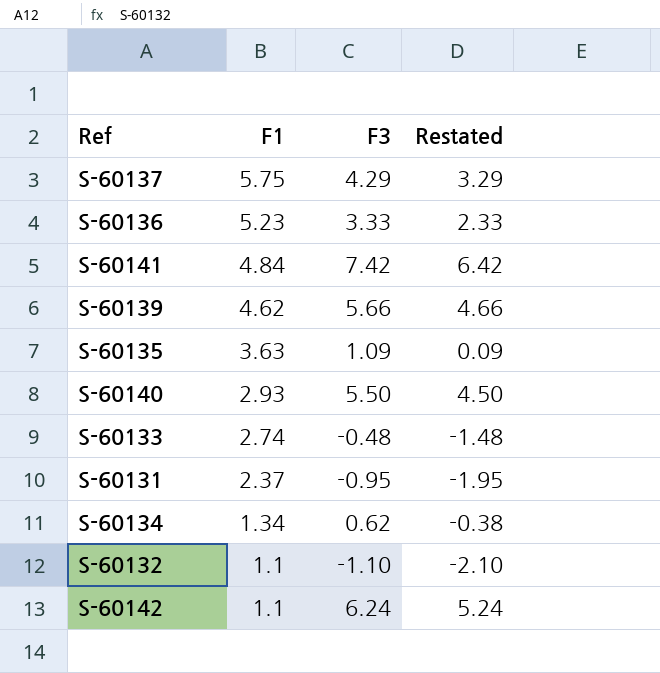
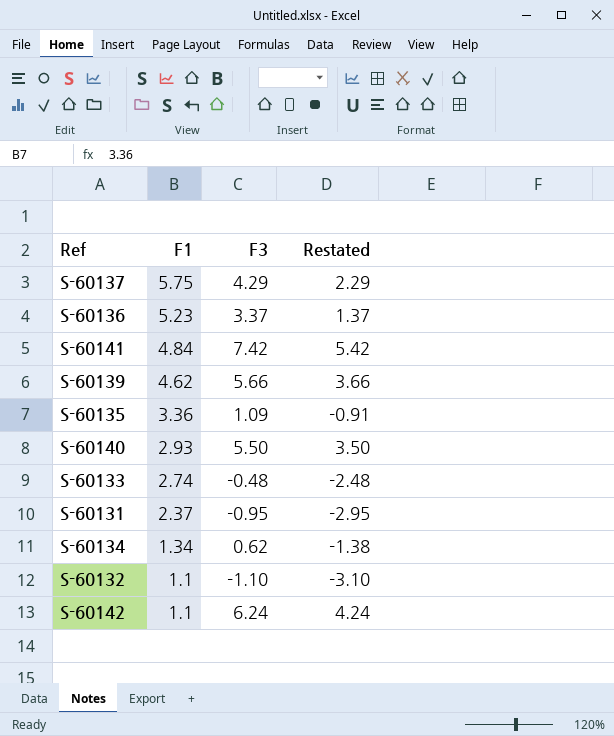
column Restated | formula: [F3] - 1 -> [F3] - 2
S-60136 | F3: 3.33 -> 3.37
S-60135 | F1: 3.63 -> 3.36

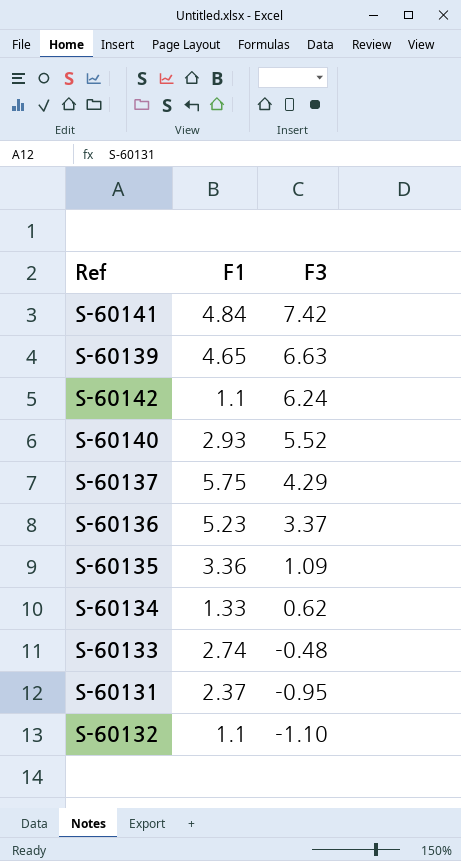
row order: F1 descending -> F3 descending
column Restated | formula: [F3] - 2 -> none
S-60139 | F1: 4.62 -> 4.65
S-60139 | F3: 5.66 -> 6.63
S-60140 | F3: 5.50 -> 5.52
S-60134 | F1: 1.34 -> 1.33

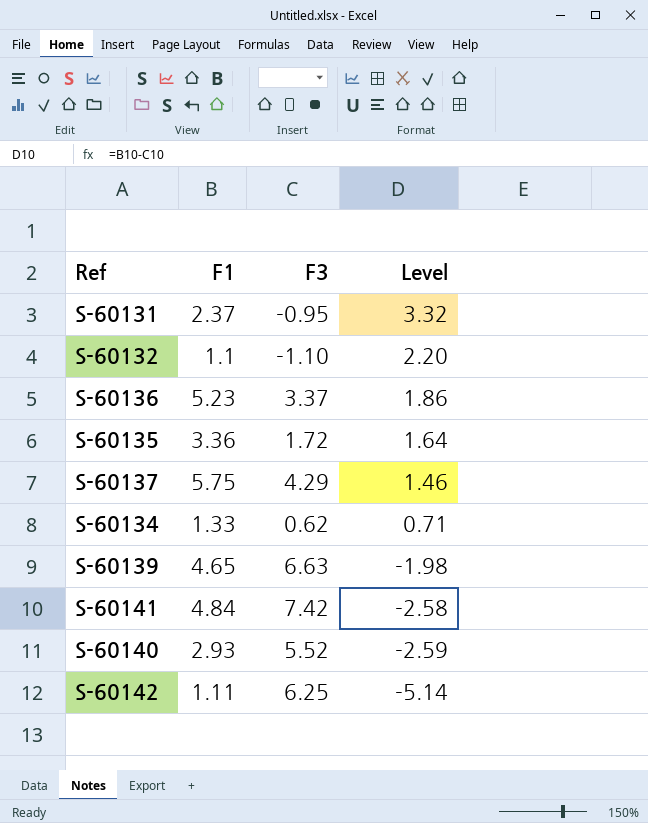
row order: F3 descending -> Level descending
column Level | formula: none -> [F1] - [F3]
row S-60133: 2.74 | -0.48 -> none
S-60135 | F3: 1.09 -> 1.72
S-60142 | F1: 1.1 -> 1.11
S-60142 | F3: 6.24 -> 6.25

